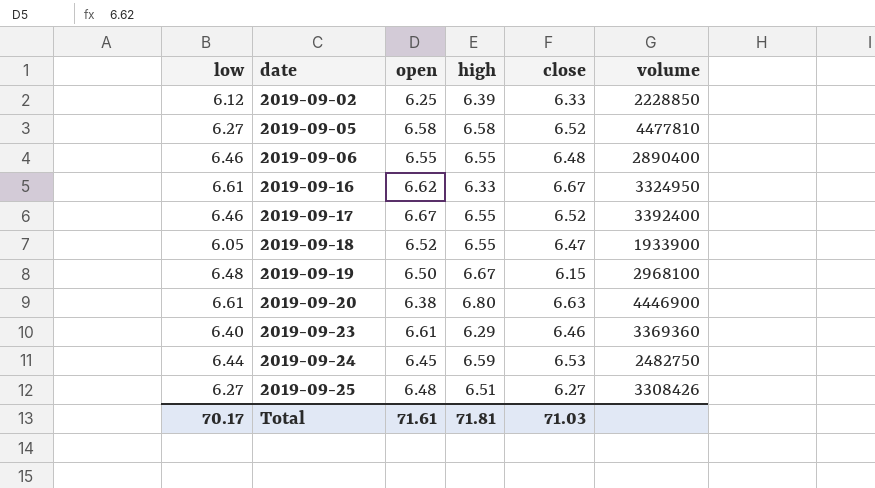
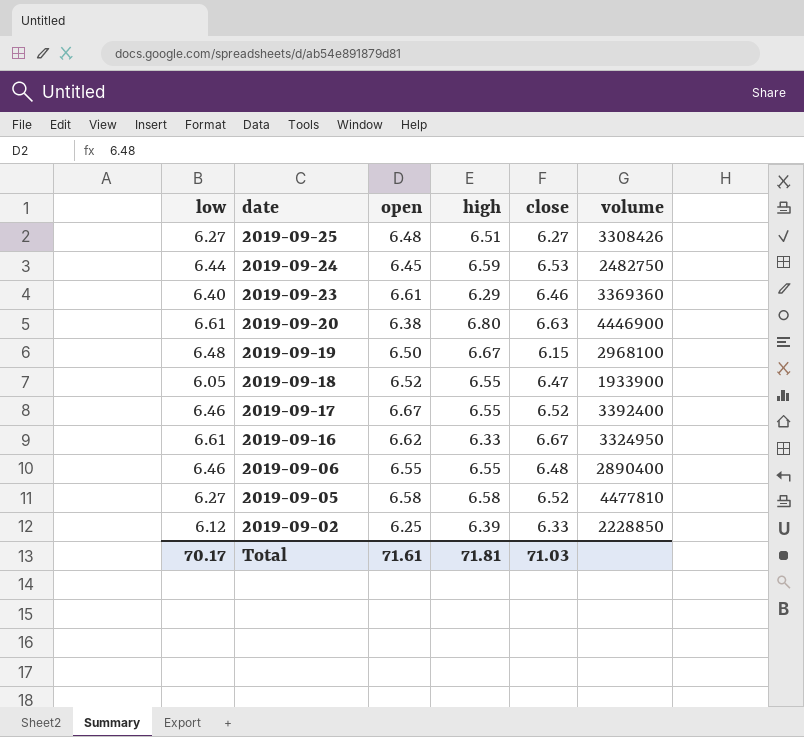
row order: date ascending -> date descending

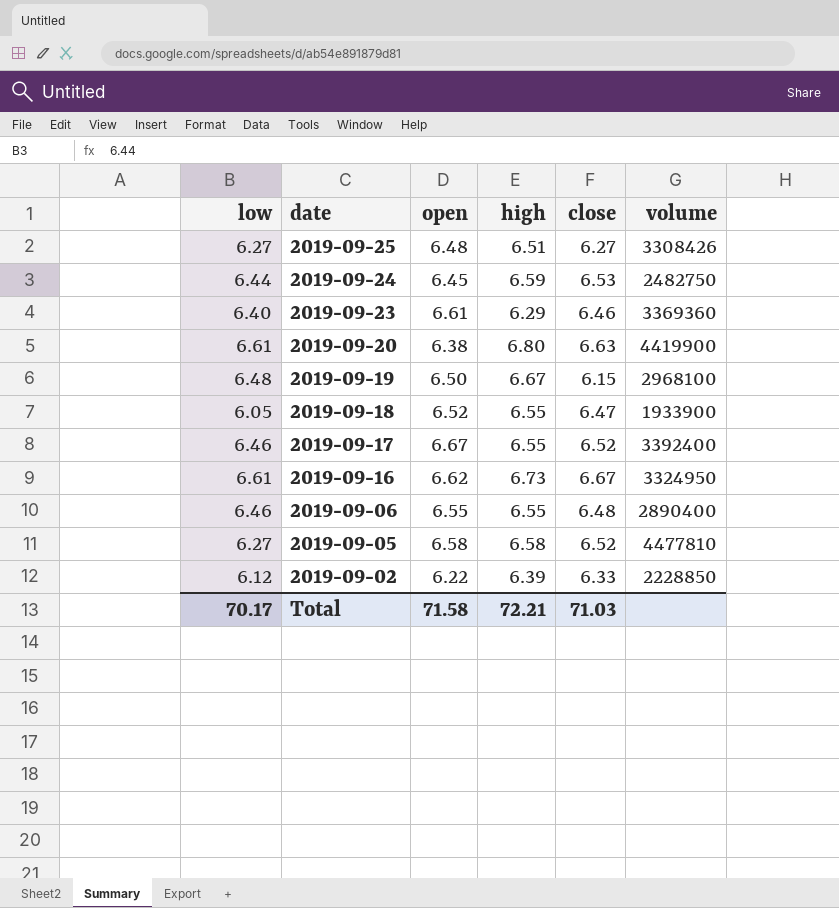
2019-09-20 | volume: 4446900 -> 4419900
2019-09-16 | high: 6.33 -> 6.73
2019-09-02 | open: 6.25 -> 6.22
Total | open: 71.61 -> 71.58
Total | high: 71.81 -> 72.21

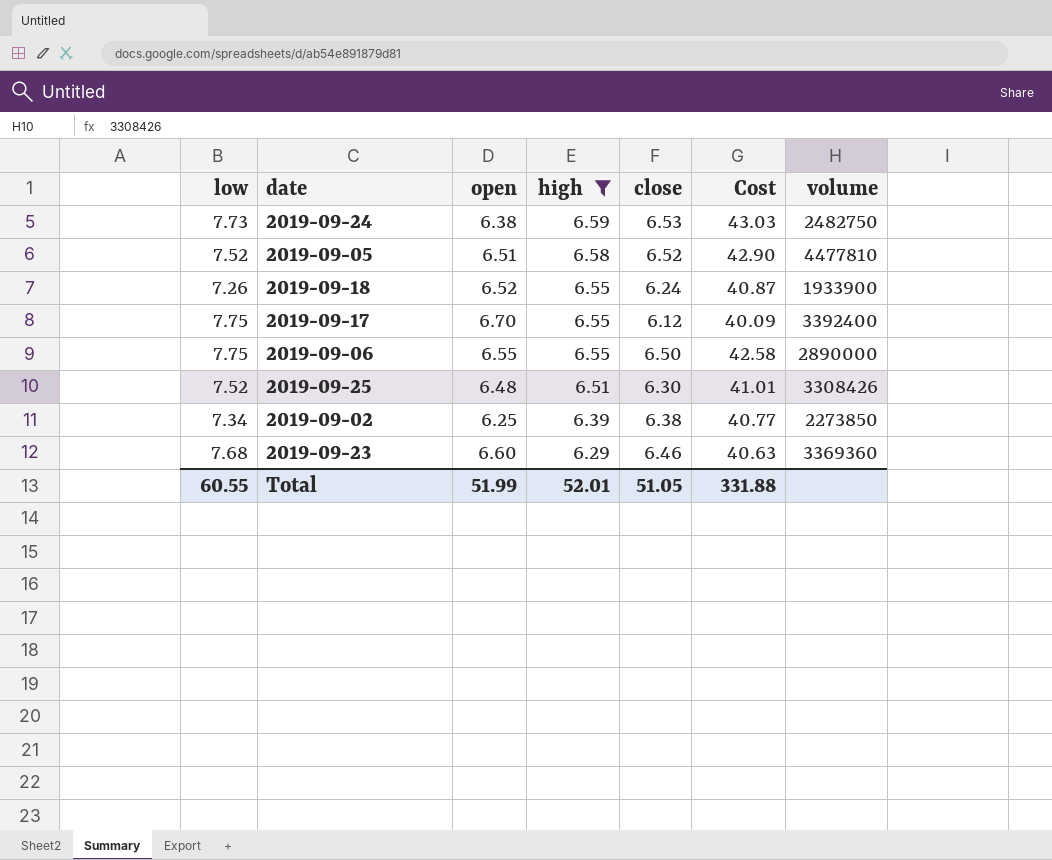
filter: none -> high <= 6.59
row order: date descending -> high descending
column Cost | formula: none -> [high] * [close]
2019-09-24 | low: 6.44 -> 7.73
2019-09-24 | open: 6.45 -> 6.38
2019-09-05 | low: 6.27 -> 7.52
2019-09-05 | open: 6.58 -> 6.51
2019-09-18 | low: 6.05 -> 7.26
2019-09-18 | close: 6.47 -> 6.24
2019-09-17 | low: 6.46 -> 7.75
2019-09-17 | open: 6.67 -> 6.70
2019-09-17 | close: 6.52 -> 6.12
2019-09-06 | low: 6.46 -> 7.75
2019-09-06 | close: 6.48 -> 6.50
2019-09-06 | volume: 2890400 -> 2890000
2019-09-25 | low: 6.27 -> 7.52
2019-09-25 | close: 6.27 -> 6.30
2019-09-02 | low: 6.12 -> 7.34
2019-09-02 | open: 6.22 -> 6.25
2019-09-02 | close: 6.33 -> 6.38
2019-09-02 | volume: 2228850 -> 2273850
2019-09-23 | low: 6.40 -> 7.68
2019-09-23 | open: 6.61 -> 6.60
Total | low: 70.17 -> 60.55
Total | open: 71.58 -> 51.99
Total | high: 72.21 -> 52.01
Total | close: 71.03 -> 51.05

